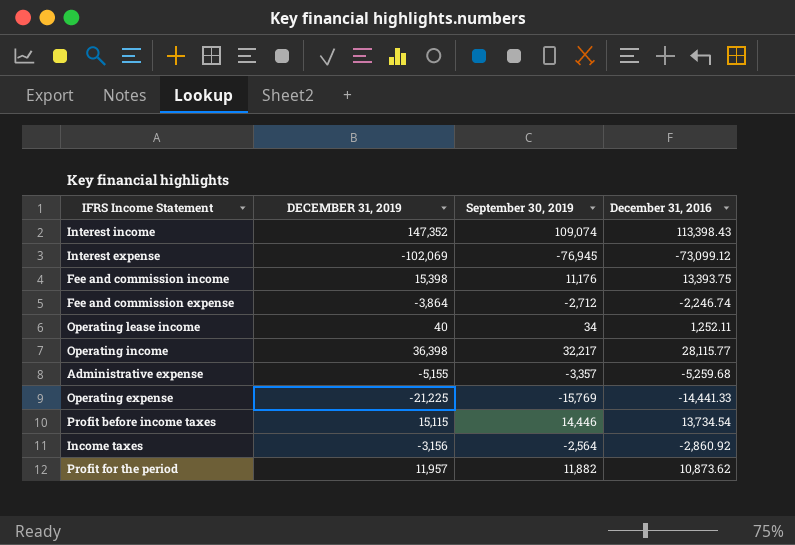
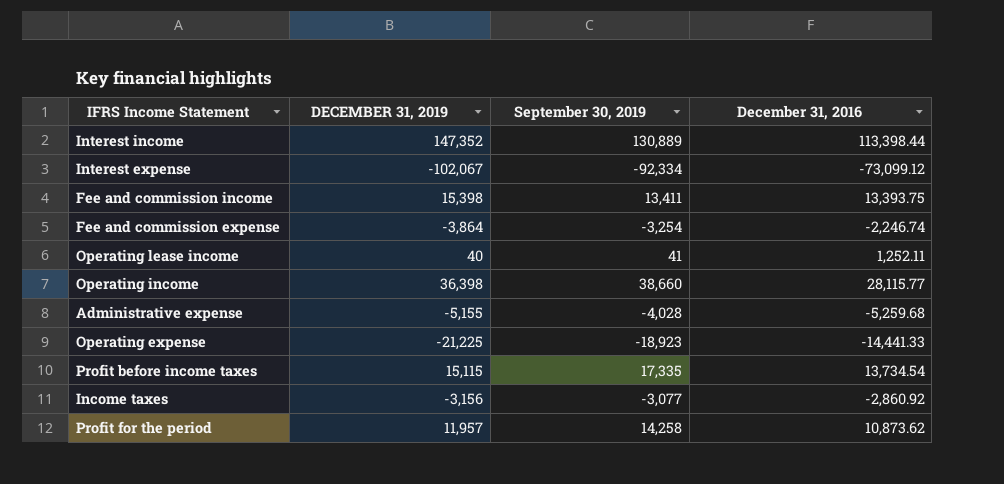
Interest income | September 30, 2019: 109,074 -> 130,889
Interest income | December 31, 2016: 113,398.43 -> 113,398.44
Interest expense | DECEMBER 31, 2019: -102,069 -> -102,067
Interest expense | September 30, 2019: -76,945 -> -92,334
Fee and commission income | September 30, 2019: 11,176 -> 13,411
Fee and commission expense | September 30, 2019: -2,712 -> -3,254
Operating lease income | September 30, 2019: 34 -> 41
Operating income | September 30, 2019: 32,217 -> 38,660
Administrative expense | September 30, 2019: -3,357 -> -4,028
Operating expense | September 30, 2019: -15,769 -> -18,923
Profit before income taxes | September 30, 2019: 14,446 -> 17,335
Income taxes | September 30, 2019: -2,564 -> -3,077
Profit for the period | September 30, 2019: 11,882 -> 14,258

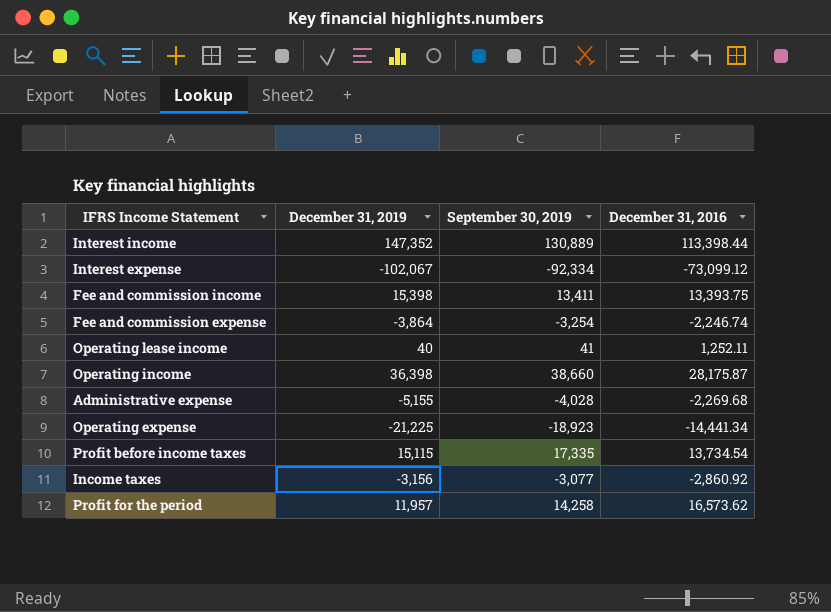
column name: DECEMBER 31, 2019 -> December 31, 2019
Operating income | December 31, 2016: 28,115.77 -> 28,175.87
Administrative expense | December 31, 2016: -5,259.68 -> -2,269.68
Operating expense | December 31, 2016: -14,441.33 -> -14,441.34
Profit for the period | December 31, 2016: 10,873.62 -> 16,573.62

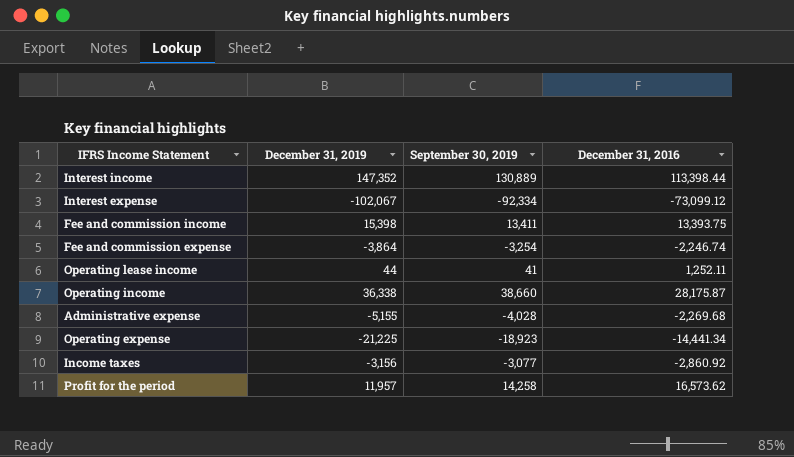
row Profit before income taxes: 15,115 | 17,335 | 13,734.54 -> none
Operating lease income | December 31, 2019: 40 -> 44
Operating income | December 31, 2019: 36,398 -> 36,338

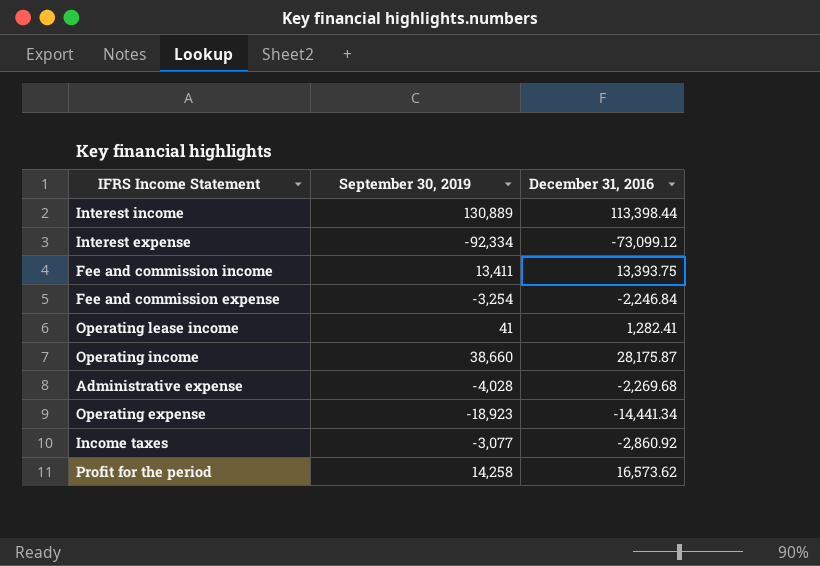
column December 31, 2019 | position: 2 -> none
Fee and commission expense | December 31, 2016: -2,246.74 -> -2,246.84
Operating lease income | December 31, 2016: 1,252.11 -> 1,282.41

